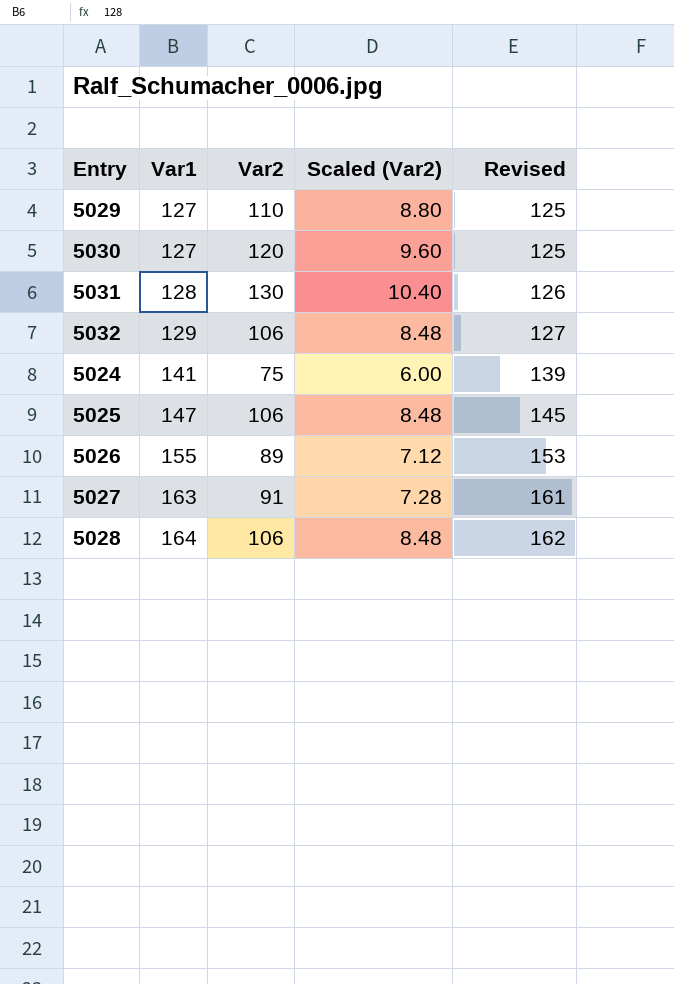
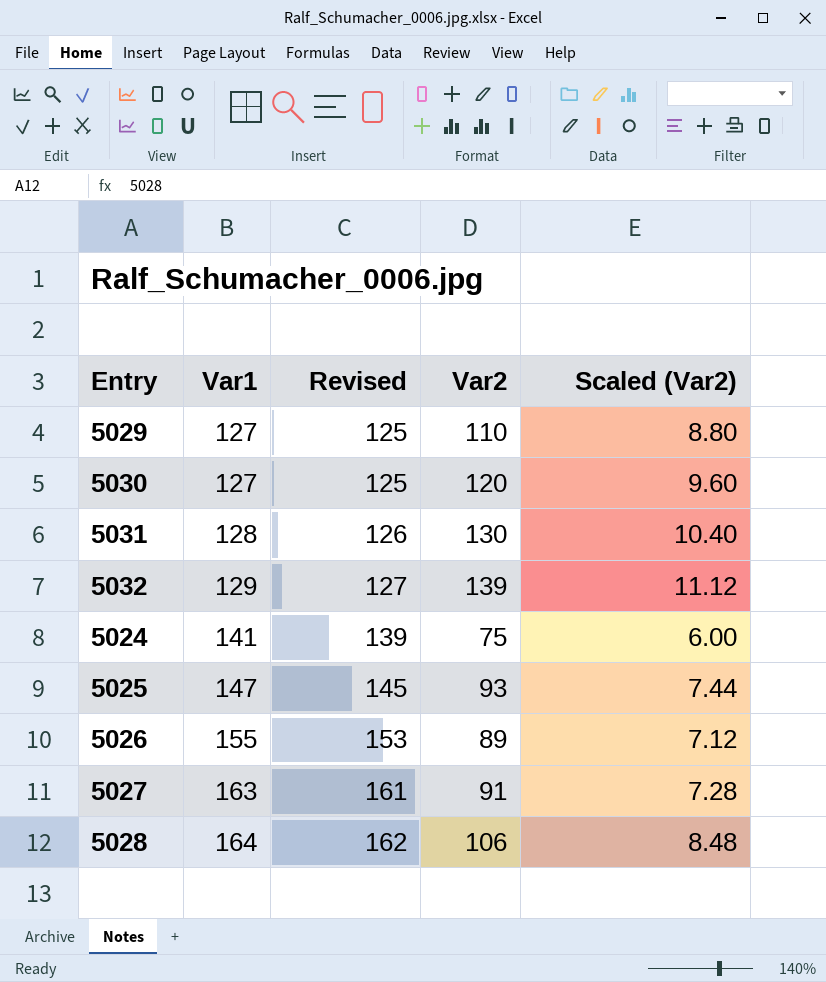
column Revised | position: 5 -> 3
5032 | Var2: 106 -> 139
5032 | Scaled (Var2): 8.48 -> 11.12
5025 | Var2: 106 -> 93
5025 | Scaled (Var2): 8.48 -> 7.44

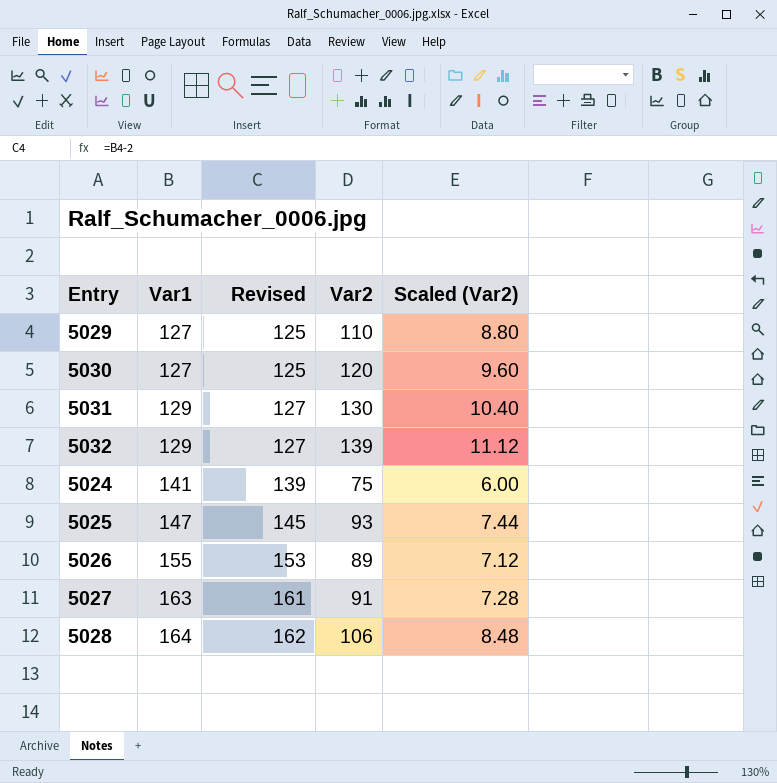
5031 | Var1: 128 -> 129
5031 | Revised: 126 -> 127

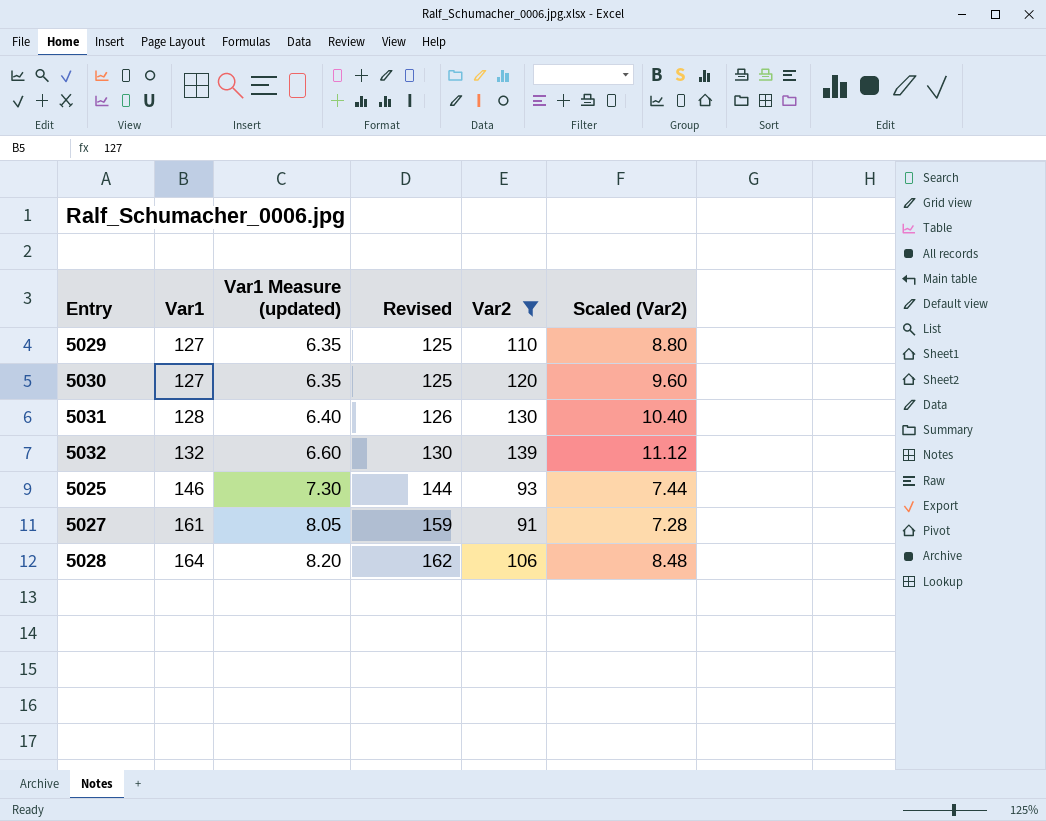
filter: none -> Var2 >= 91
column Var1 Measure (updated) | formula: none -> [Var1] * 0.05
5031 | Var1: 129 -> 128
5031 | Revised: 127 -> 126
5032 | Var1: 129 -> 132
5032 | Revised: 127 -> 130
5025 | Var1: 147 -> 146
5025 | Revised: 145 -> 144
5027 | Var1: 163 -> 161
5027 | Revised: 161 -> 159

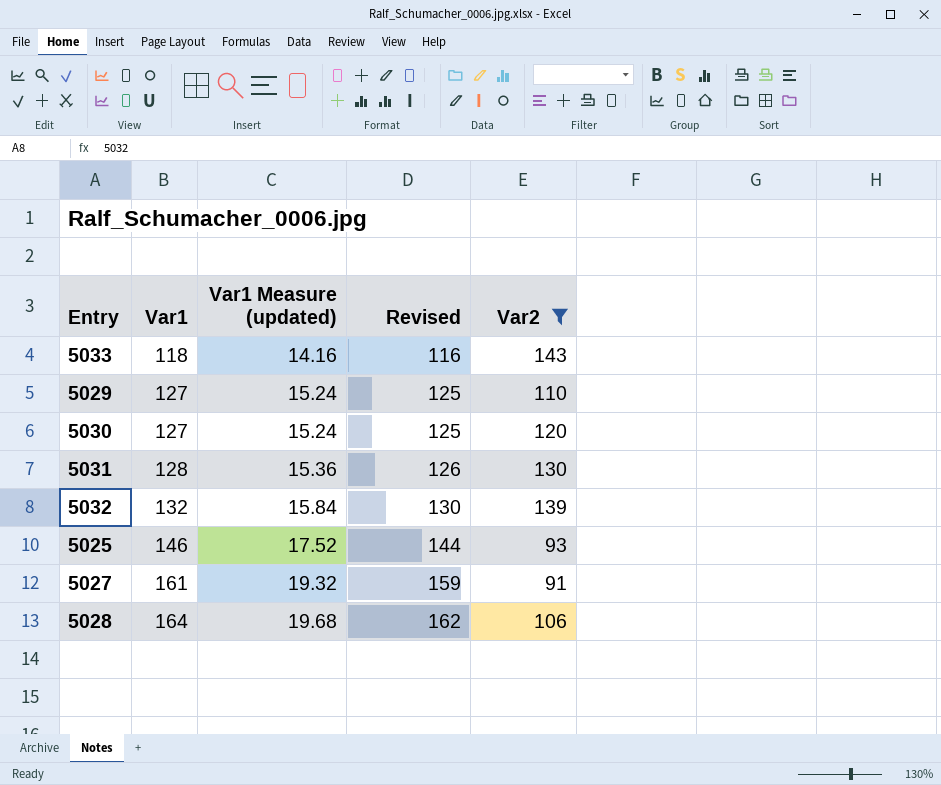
column Scaled (Var2) | formula: [Var2] * 0.08 -> none
column Var1 Measure (updated) | formula: [Var1] * 0.05 -> [Var1] * 0.12
row 5033: none -> 118 | 14.16 | 116 | 143

